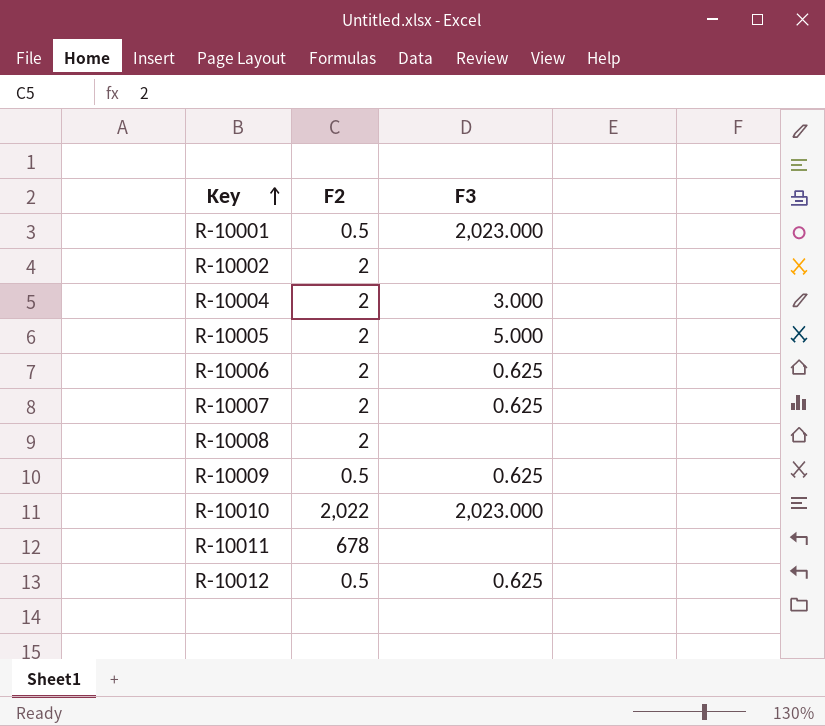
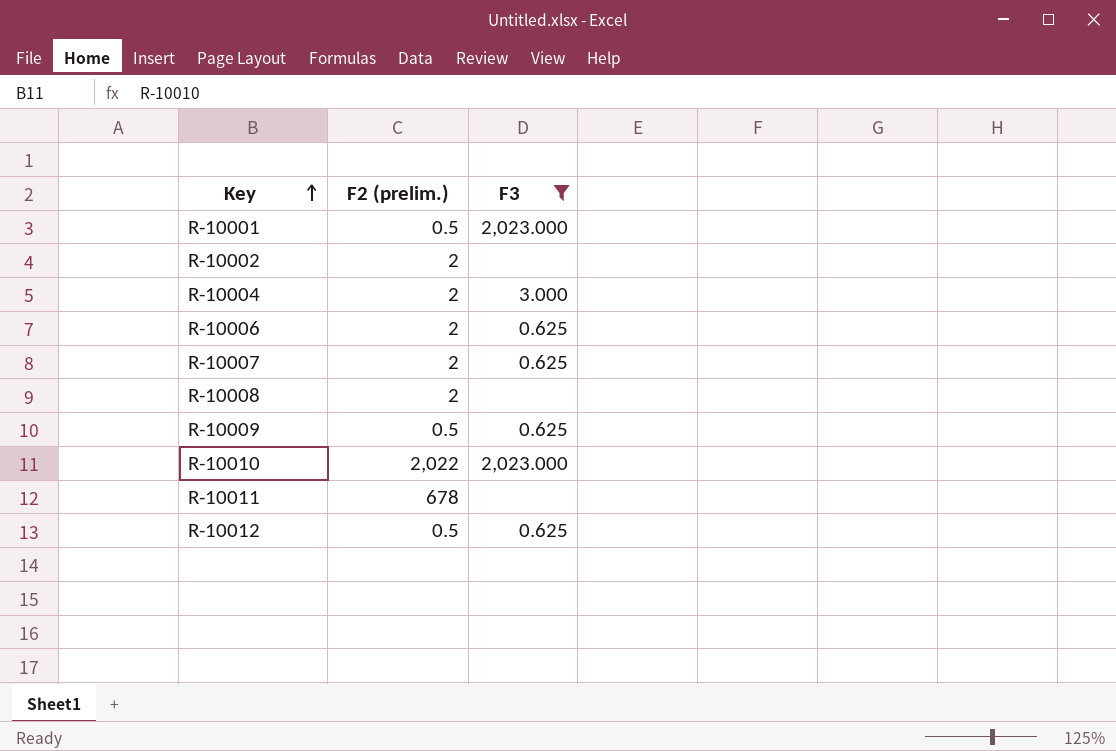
filter: none -> F3 != 5.000
column name: F2 -> F2 (prelim.)

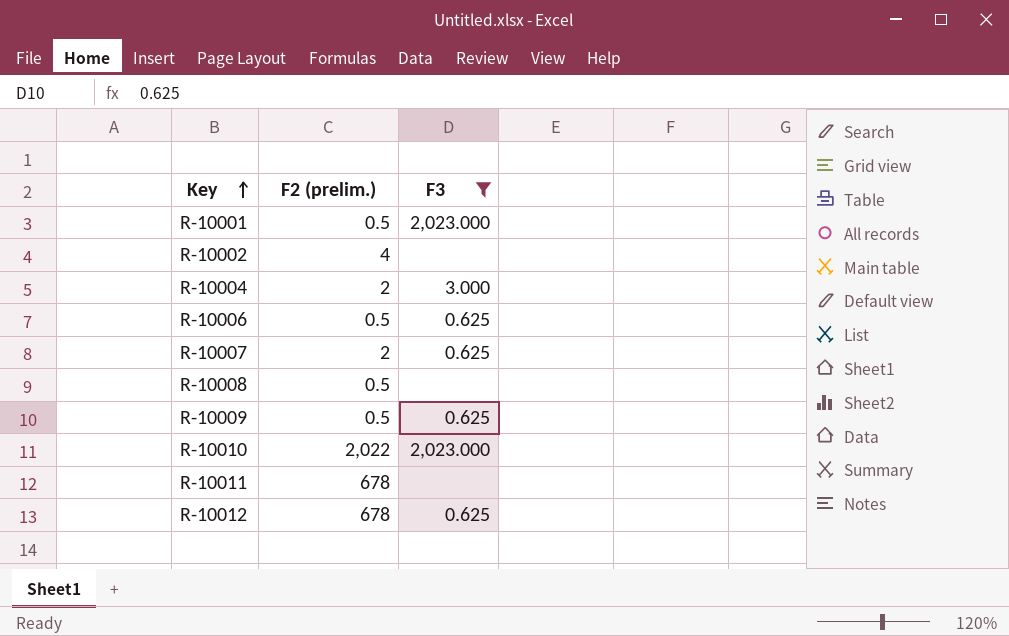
R-10002 | F2 (prelim.): 2 -> 4
R-10006 | F2 (prelim.): 2 -> 0.5
R-10008 | F2 (prelim.): 2 -> 0.5
R-10012 | F2 (prelim.): 0.5 -> 678

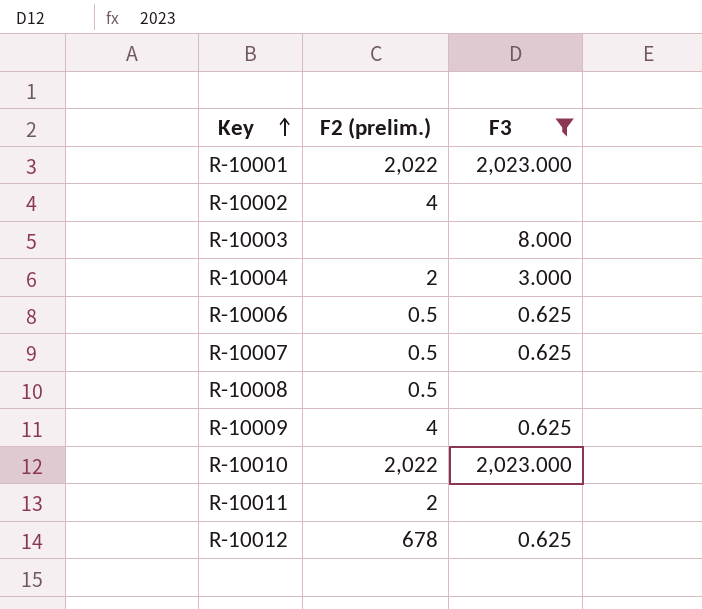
R-10001 | F2 (prelim.): 0.5 -> 2,022
row R-10003: none -> none | 8.000
R-10007 | F2 (prelim.): 2 -> 0.5
R-10009 | F2 (prelim.): 0.5 -> 4
R-10011 | F2 (prelim.): 678 -> 2

